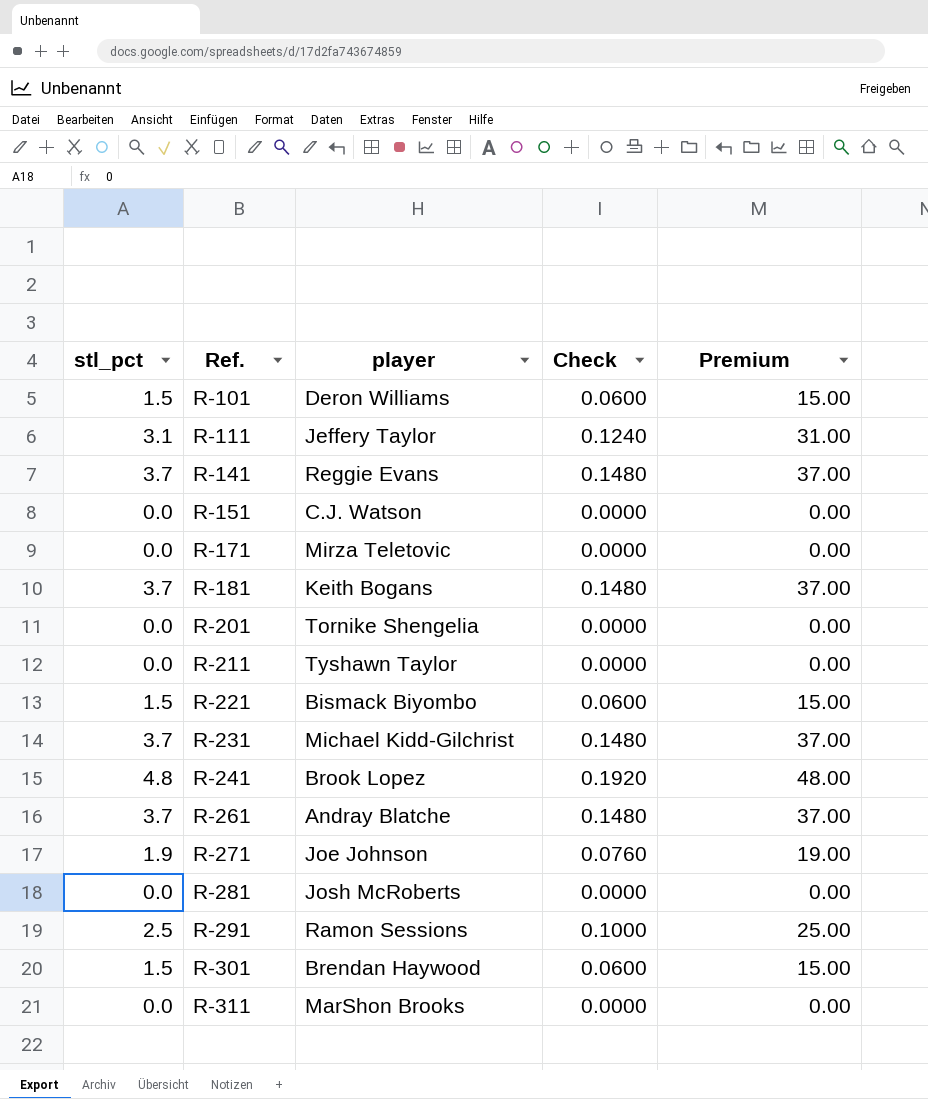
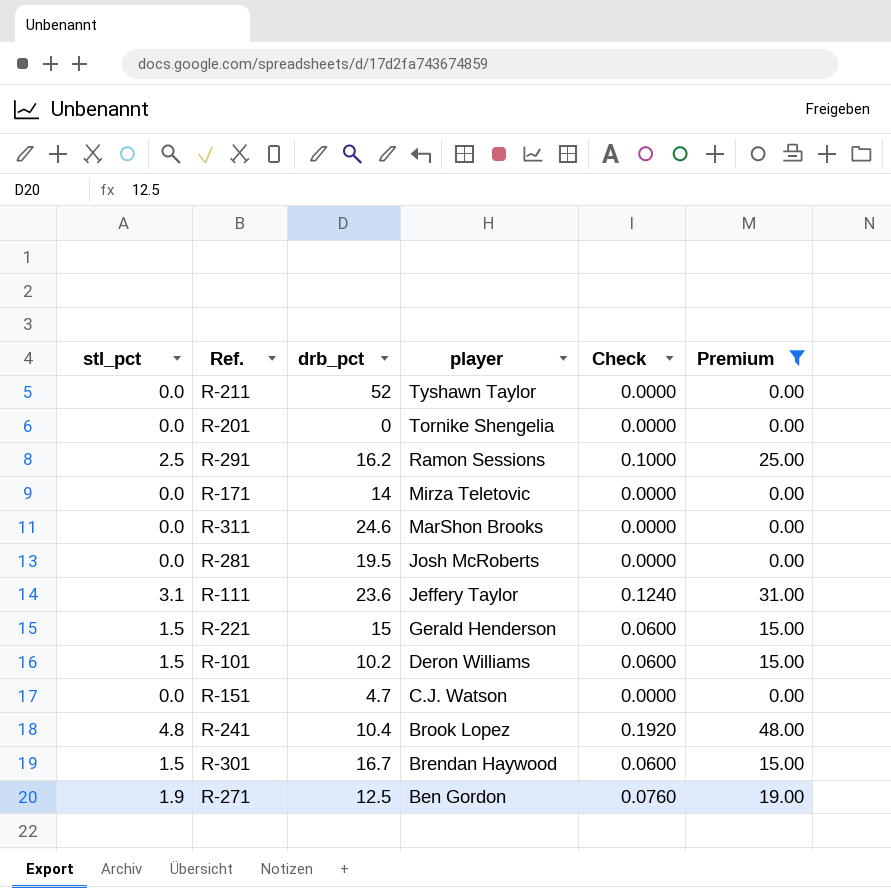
filter: none -> Premium != 37.00
row order: Ref. ascending -> player descending
column drb_pct | position: none -> 3
R-221 | player: Bismack Biyombo -> Gerald Henderson
R-271 | player: Joe Johnson -> Ben Gordon

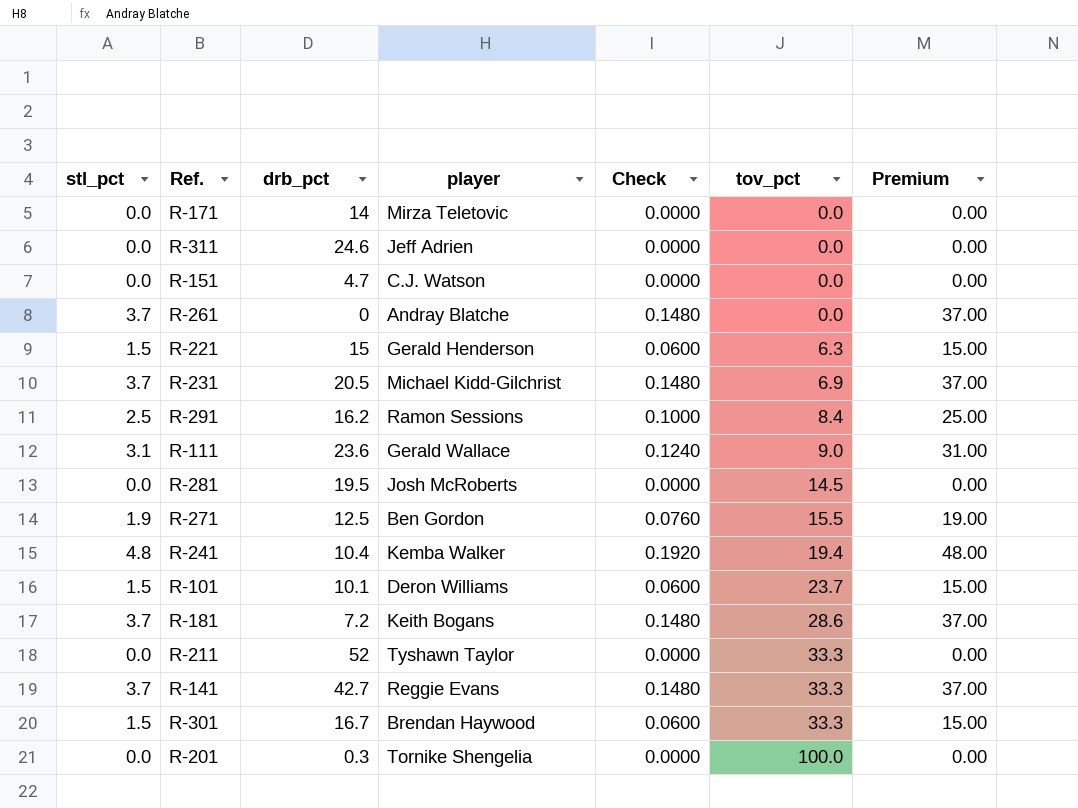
filter: Premium != 37.00 -> none
row order: player descending -> tov_pct ascending
column tov_pct | position: none -> 6
R-311 | player: MarShon Brooks -> Jeff Adrien
R-111 | player: Jeffery Taylor -> Gerald Wallace
R-241 | player: Brook Lopez -> Kemba Walker
R-101 | drb_pct: 10.2 -> 10.1
R-201 | drb_pct: 0 -> 0.3

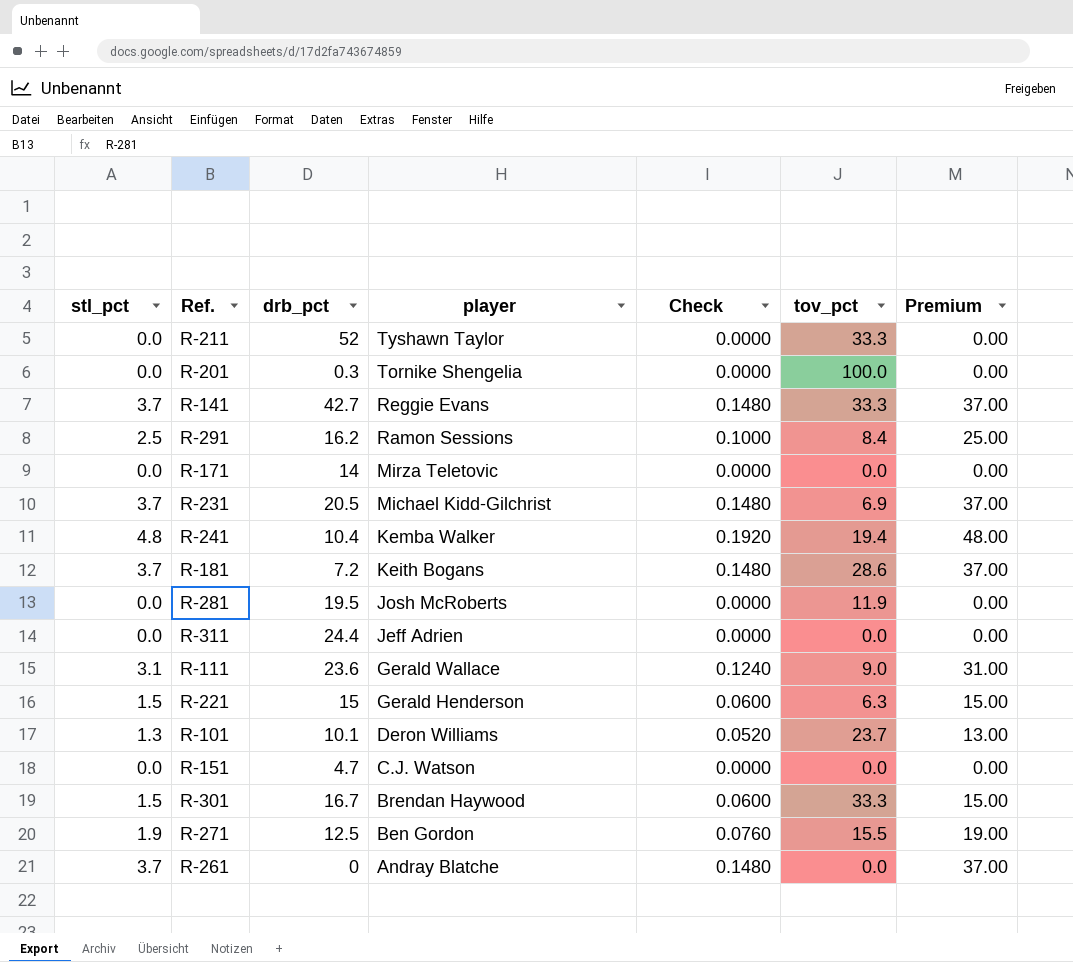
row order: tov_pct ascending -> player descending
R-281 | tov_pct: 14.5 -> 11.9
R-311 | drb_pct: 24.6 -> 24.4
R-101 | stl_pct: 1.5 -> 1.3
R-101 | Check: 0.0600 -> 0.0520
R-101 | Premium: 15.00 -> 13.00

